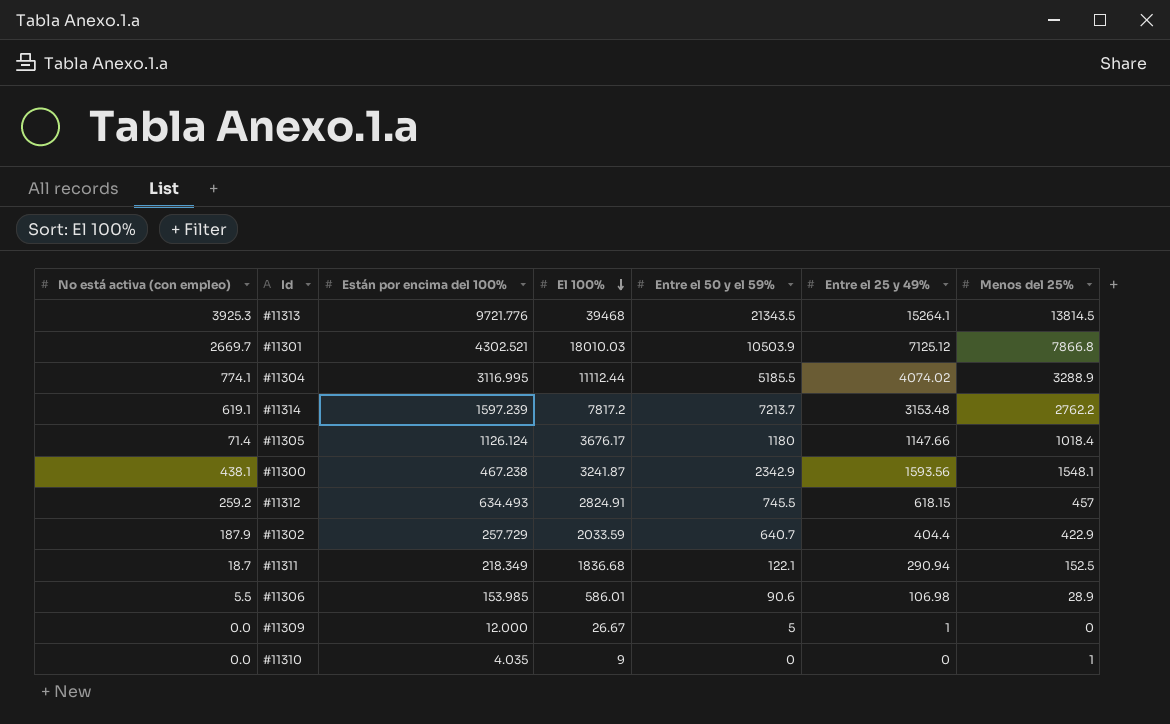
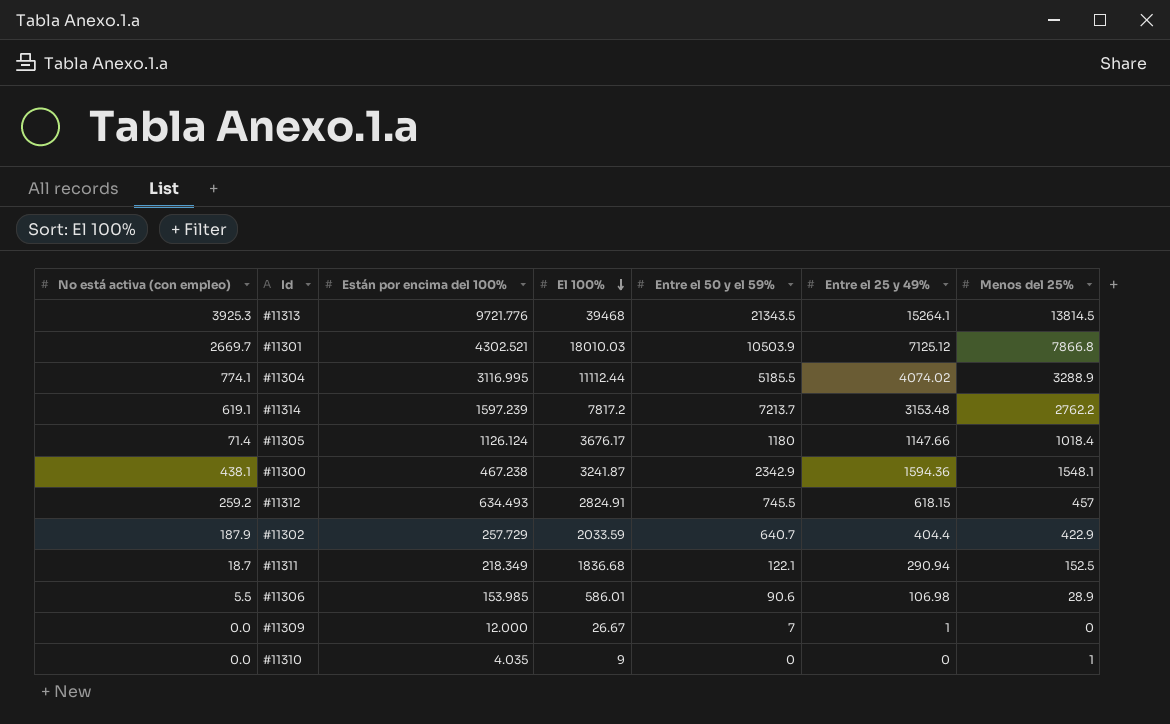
#11300 | Entre el 25 y 49%: 1593.56 -> 1594.36
#11309 | Entre el 50 y el 59%: 5 -> 7

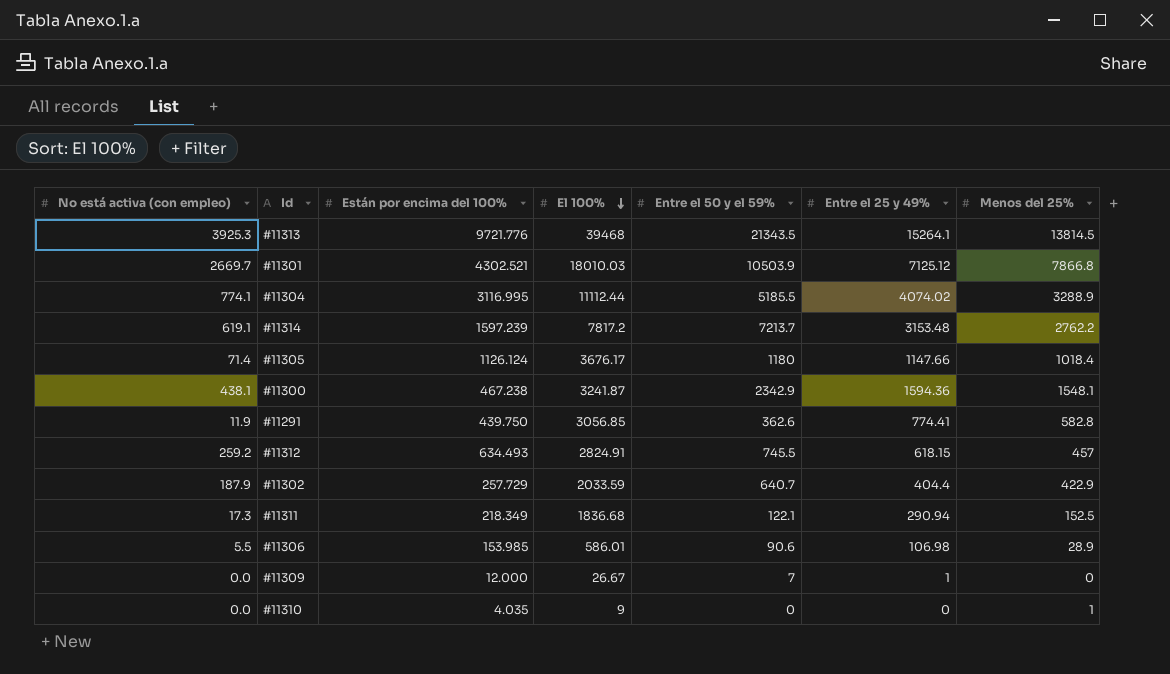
row #11291: none -> 11.9 | 439.750 | 3056.85 | 362.6 | 774.41 | 582.8
#11311 | No está activa (con empleo): 18.7 -> 17.3

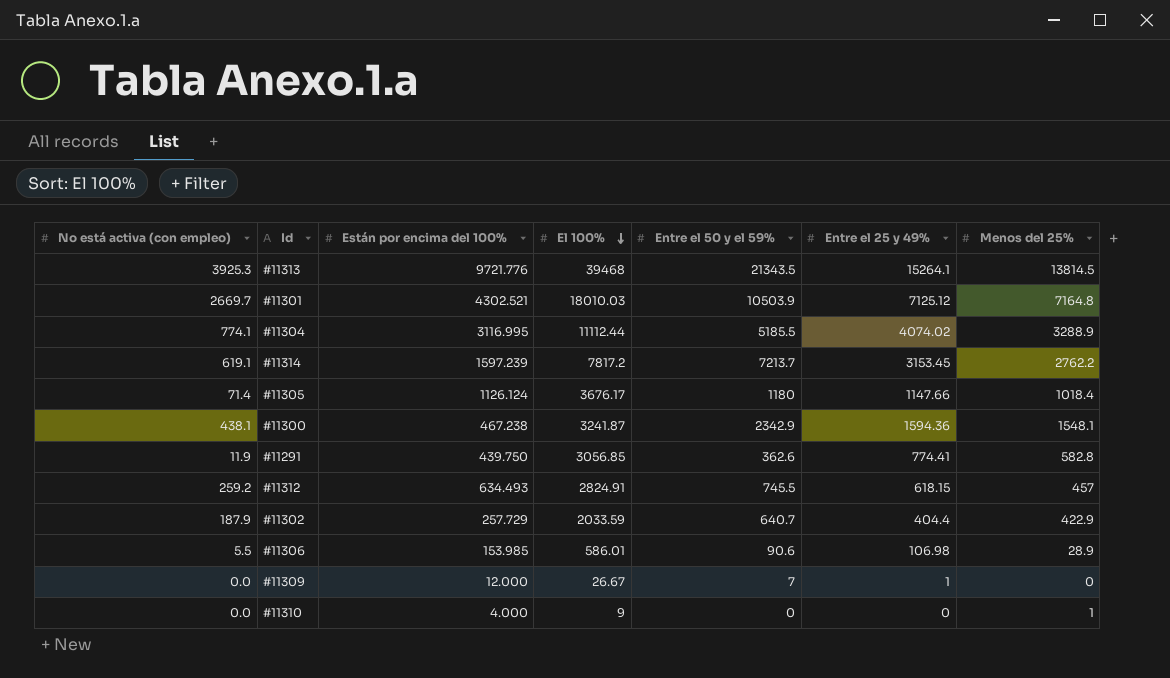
row #11311: 17.3 | 218.349 | 1836.68 | 122.1 | 290.94 | 152.5 -> none
#11301 | Menos del 25%: 7866.8 -> 7164.8
#11314 | Entre el 25 y 49%: 3153.48 -> 3153.45
#11310 | Están por encima del 100%: 4.035 -> 4.000

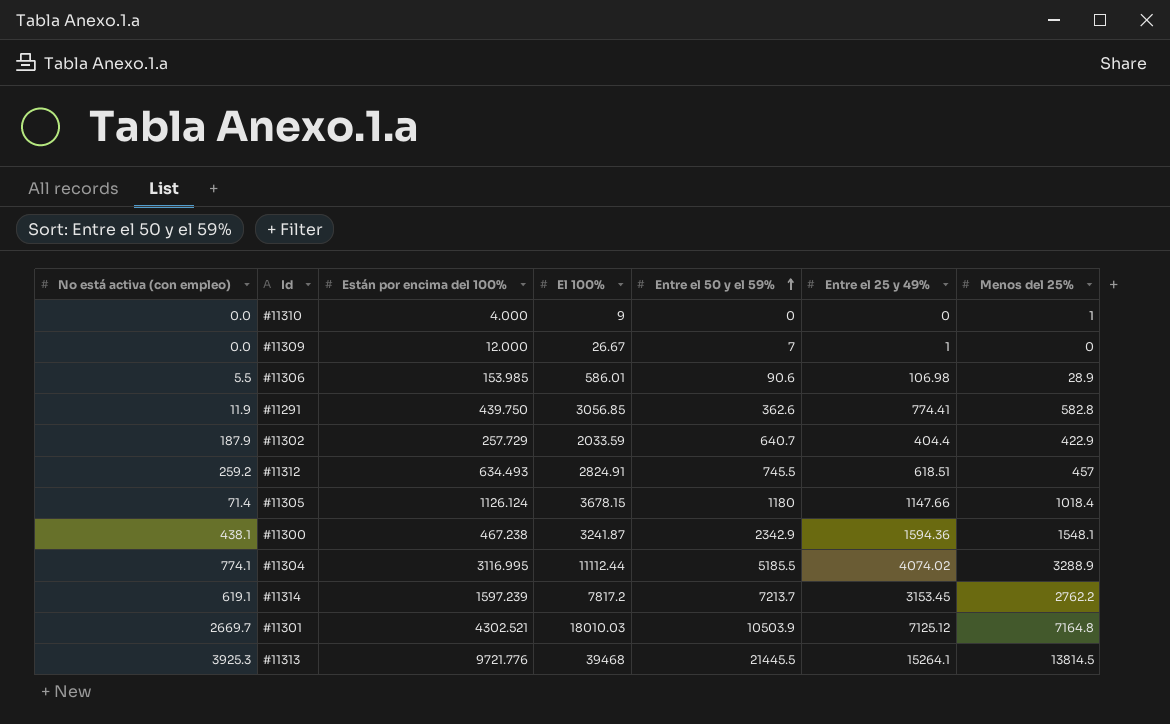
row order: El 100% descending -> Entre el 50 y el 59% ascending
#11312 | Entre el 25 y 49%: 618.15 -> 618.51
#11305 | El 100%: 3676.17 -> 3678.15
#11313 | Entre el 50 y el 59%: 21343.5 -> 21445.5

